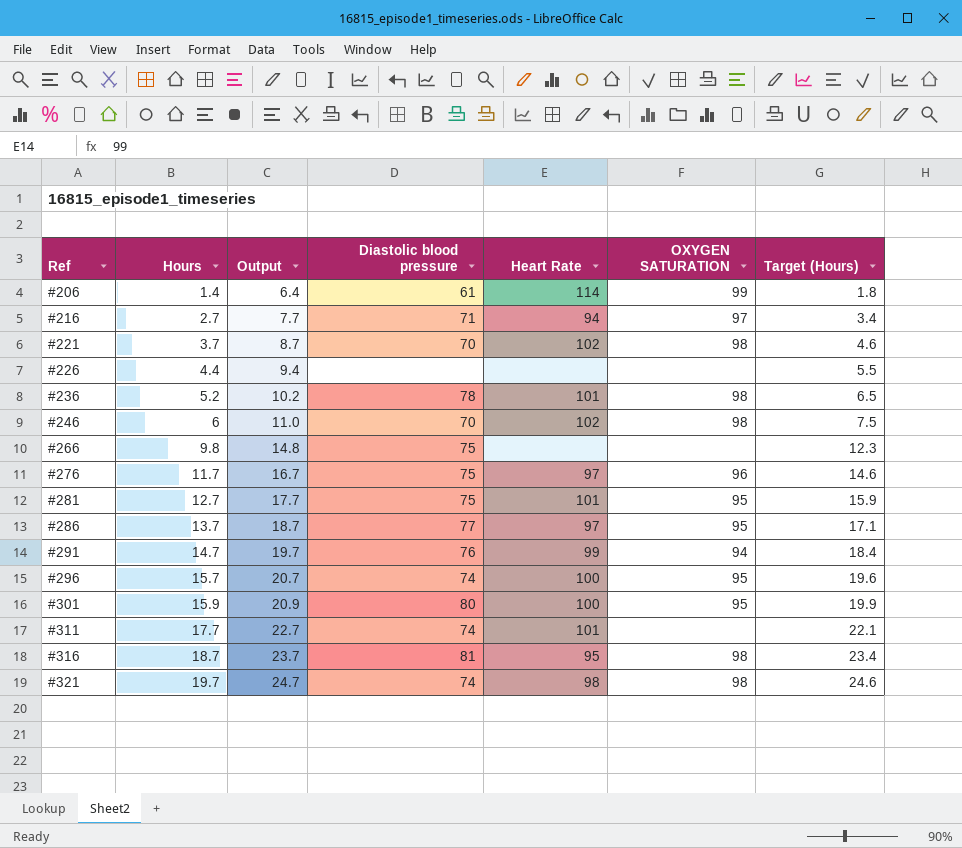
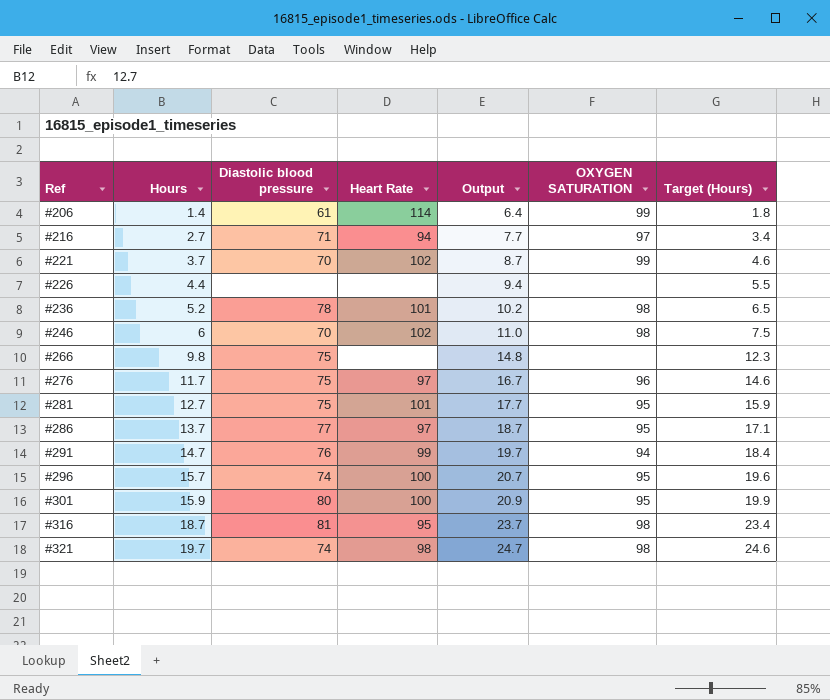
column Output | position: 3 -> 5
row #311: 17.7 | 22.7 | 74 | 101 | none | 22.1 -> none
#221 | OXYGEN SATURATION: 98 -> 99

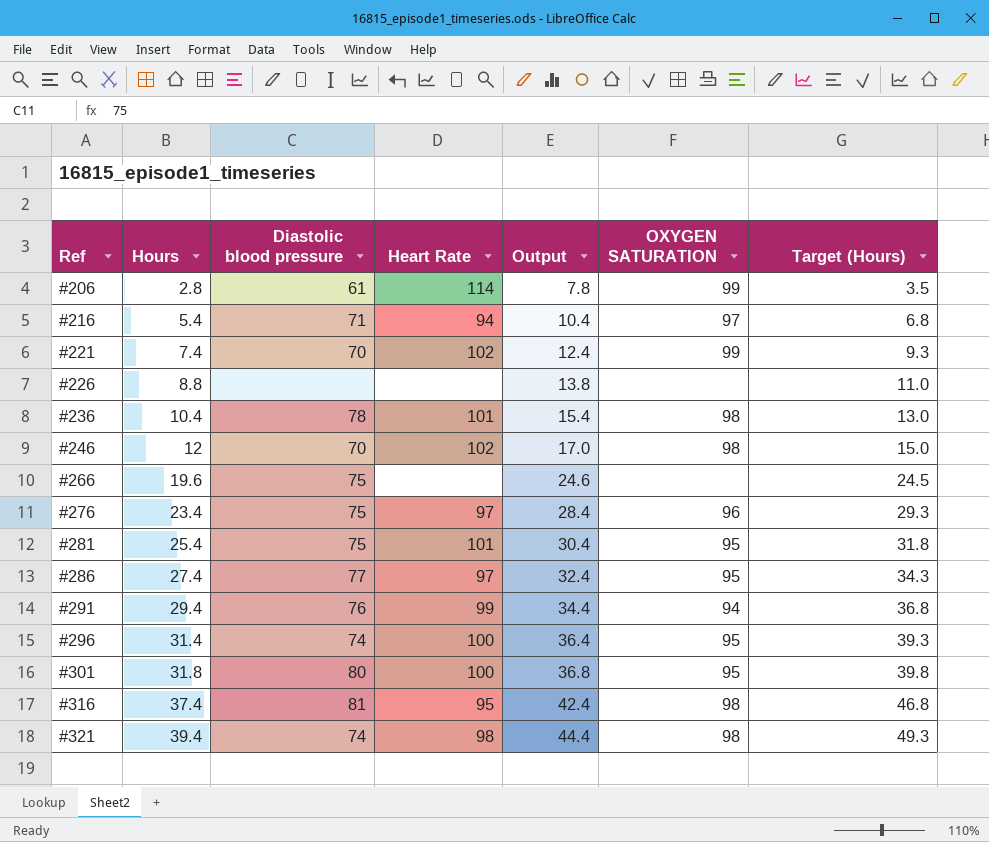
#206 | Hours: 1.4 -> 2.8
#206 | Output: 6.4 -> 7.8
#206 | Target (Hours): 1.8 -> 3.5
#216 | Hours: 2.7 -> 5.4
#216 | Output: 7.7 -> 10.4
#216 | Target (Hours): 3.4 -> 6.8
#221 | Hours: 3.7 -> 7.4
#221 | Output: 8.7 -> 12.4
#221 | Target (Hours): 4.6 -> 9.3
#226 | Hours: 4.4 -> 8.8
#226 | Output: 9.4 -> 13.8
#226 | Target (Hours): 5.5 -> 11.0
#236 | Hours: 5.2 -> 10.4
#236 | Output: 10.2 -> 15.4
#236 | Target (Hours): 6.5 -> 13.0
#246 | Hours: 6 -> 12
#246 | Output: 11.0 -> 17.0
#246 | Target (Hours): 7.5 -> 15.0
#266 | Hours: 9.8 -> 19.6
#266 | Output: 14.8 -> 24.6
#266 | Target (Hours): 12.3 -> 24.5
#276 | Hours: 11.7 -> 23.4
#276 | Output: 16.7 -> 28.4
#276 | Target (Hours): 14.6 -> 29.3
#281 | Hours: 12.7 -> 25.4
#281 | Output: 17.7 -> 30.4
#281 | Target (Hours): 15.9 -> 31.8
#286 | Hours: 13.7 -> 27.4
#286 | Output: 18.7 -> 32.4
#286 | Target (Hours): 17.1 -> 34.3
#291 | Hours: 14.7 -> 29.4
#291 | Output: 19.7 -> 34.4
#291 | Target (Hours): 18.4 -> 36.8
#296 | Hours: 15.7 -> 31.4
#296 | Output: 20.7 -> 36.4
#296 | Target (Hours): 19.6 -> 39.3
#301 | Hours: 15.9 -> 31.8
#301 | Output: 20.9 -> 36.8
#301 | Target (Hours): 19.9 -> 39.8
#316 | Hours: 18.7 -> 37.4
#316 | Output: 23.7 -> 42.4
#316 | Target (Hours): 23.4 -> 46.8
#321 | Hours: 19.7 -> 39.4
#321 | Output: 24.7 -> 44.4
#321 | Target (Hours): 24.6 -> 49.3

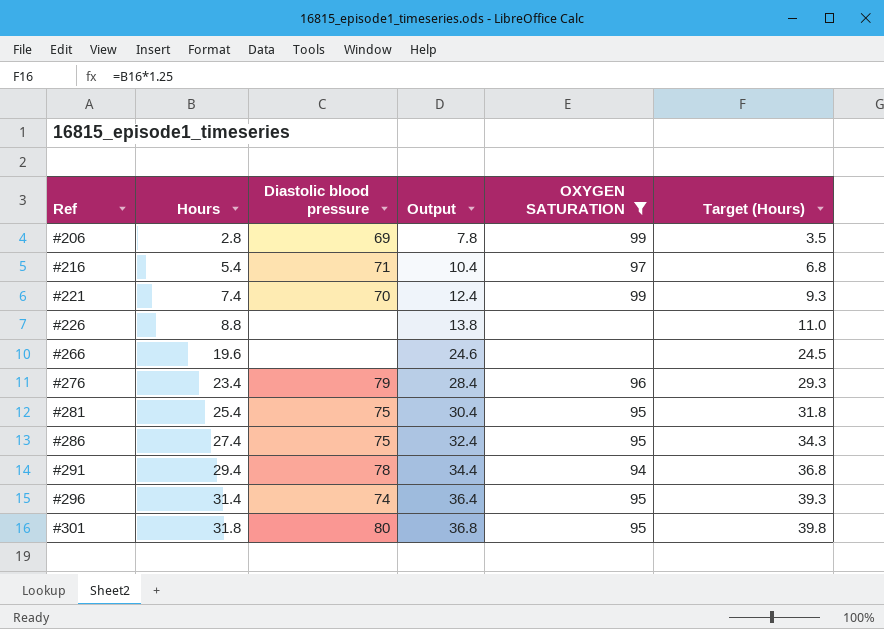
filter: none -> OXYGEN SATURATION != 98
column Heart Rate | position: 4 -> none
#206 | Diastolic blood pressure: 61 -> 69
#266 | Diastolic blood pressure: 75 -> none
#276 | Diastolic blood pressure: 75 -> 79
#286 | Diastolic blood pressure: 77 -> 75
#291 | Diastolic blood pressure: 76 -> 78

